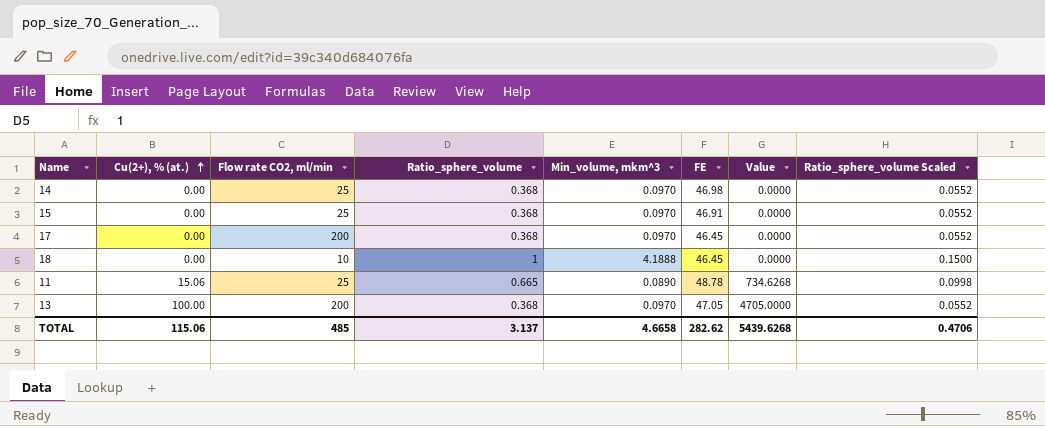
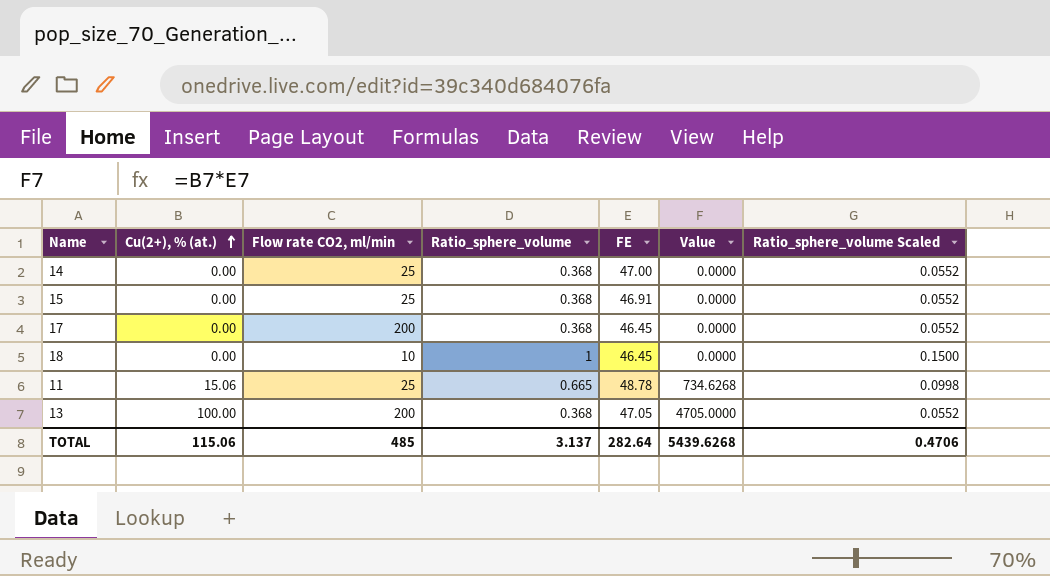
column Min_volume, mkm^3 | position: 5 -> none
14 | FE: 46.98 -> 47.00
TOTAL | FE: 282.62 -> 282.64

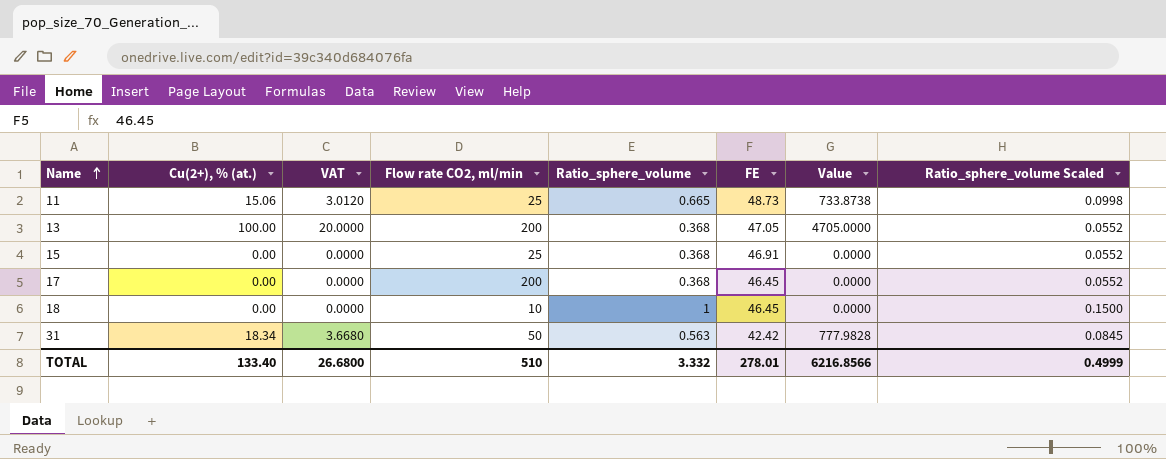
row order: Cu(2+), % (at.) ascending -> Name ascending
column VAT | formula: none -> [Cu(2+), % (at.)] * 0.2
row 14: 0.00 | 25 | 0.368 | 47.00 | 0.0000 | 0.0552 -> none
11 | FE: 48.78 -> 48.73
11 | Value: 734.6268 -> 733.8738
row 31: none -> 18.34 | 3.6680 | 50 | 0.563 | 42.42 | 777.9828 | 0.0845
TOTAL | Cu(2+), % (at.): 115.06 -> 133.40
TOTAL | Flow rate CO2, ml/min: 485 -> 510
TOTAL | Ratio_sphere_volume: 3.137 -> 3.332
TOTAL | FE: 282.64 -> 278.01
TOTAL | Value: 5439.6268 -> 6216.8566
TOTAL | Ratio_sphere_volume Scaled: 0.4706 -> 0.4999

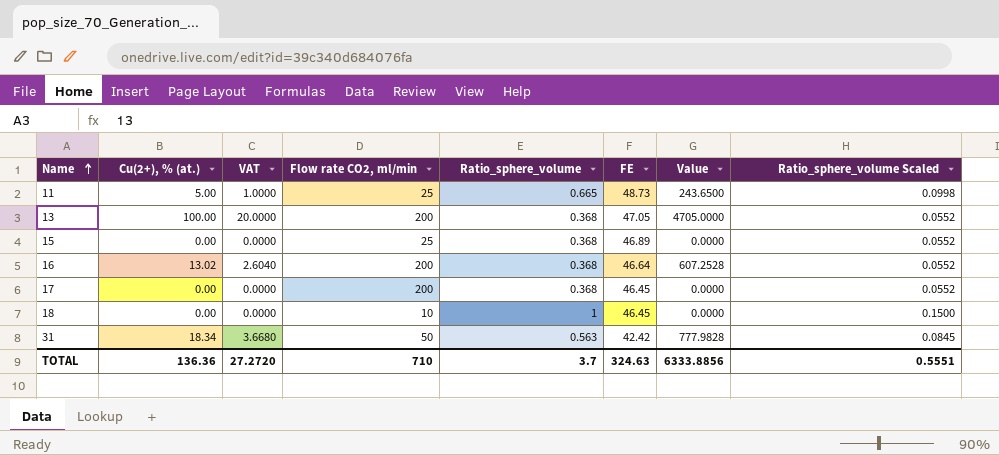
11 | Cu(2+), % (at.): 15.06 -> 5.00
11 | VAT: 3.0120 -> 1.0000
11 | Value: 733.8738 -> 243.6500
15 | FE: 46.91 -> 46.89
row 16: none -> 13.02 | 2.6040 | 200 | 0.368 | 46.64 | 607.2528 | 0.0552
TOTAL | Cu(2+), % (at.): 133.40 -> 136.36
TOTAL | VAT: 26.6800 -> 27.2720
TOTAL | Flow rate CO2, ml/min: 510 -> 710
TOTAL | Ratio_sphere_volume: 3.332 -> 3.7
TOTAL | FE: 278.01 -> 324.63
TOTAL | Value: 6216.8566 -> 6333.8856
TOTAL | Ratio_sphere_volume Scaled: 0.4999 -> 0.5551

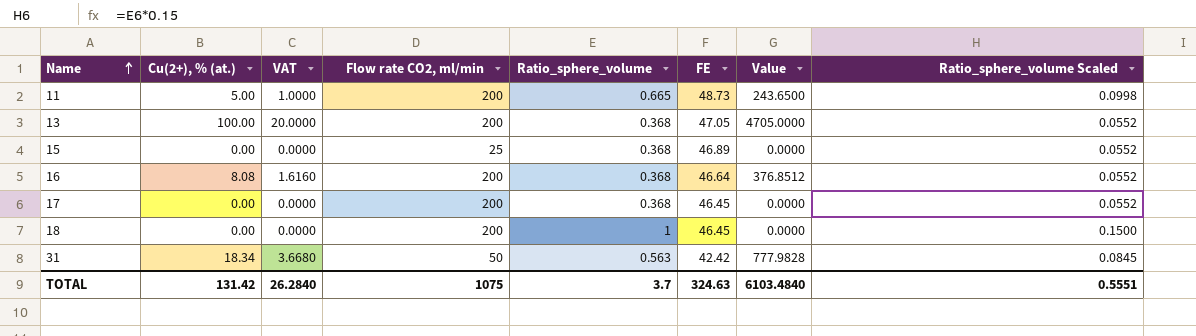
11 | Flow rate CO2, ml/min: 25 -> 200
16 | Cu(2+), % (at.): 13.02 -> 8.08
16 | VAT: 2.6040 -> 1.6160
16 | Value: 607.2528 -> 376.8512
18 | Flow rate CO2, ml/min: 10 -> 200
TOTAL | Cu(2+), % (at.): 136.36 -> 131.42
TOTAL | VAT: 27.2720 -> 26.2840
TOTAL | Flow rate CO2, ml/min: 710 -> 1075
TOTAL | Value: 6333.8856 -> 6103.4840

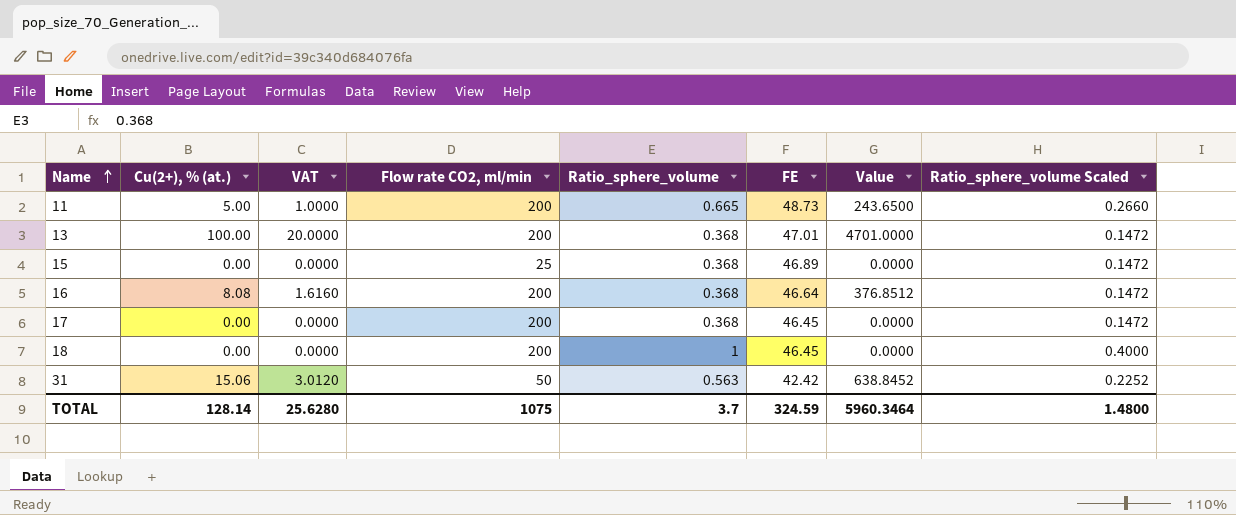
column Ratio_sphere_volume Scaled | formula: [Ratio_sphere_volume] * 0.15 -> [Ratio_sphere_volume] * 0.4
13 | FE: 47.05 -> 47.01
13 | Value: 4705.0000 -> 4701.0000
31 | Cu(2+), % (at.): 18.34 -> 15.06
31 | VAT: 3.6680 -> 3.0120
31 | Value: 777.9828 -> 638.8452
TOTAL | Cu(2+), % (at.): 131.42 -> 128.14
TOTAL | VAT: 26.2840 -> 25.6280
TOTAL | FE: 324.63 -> 324.59
TOTAL | Value: 6103.4840 -> 5960.3464
TOTAL | Ratio_sphere_volume Scaled: 0.5551 -> 1.4800

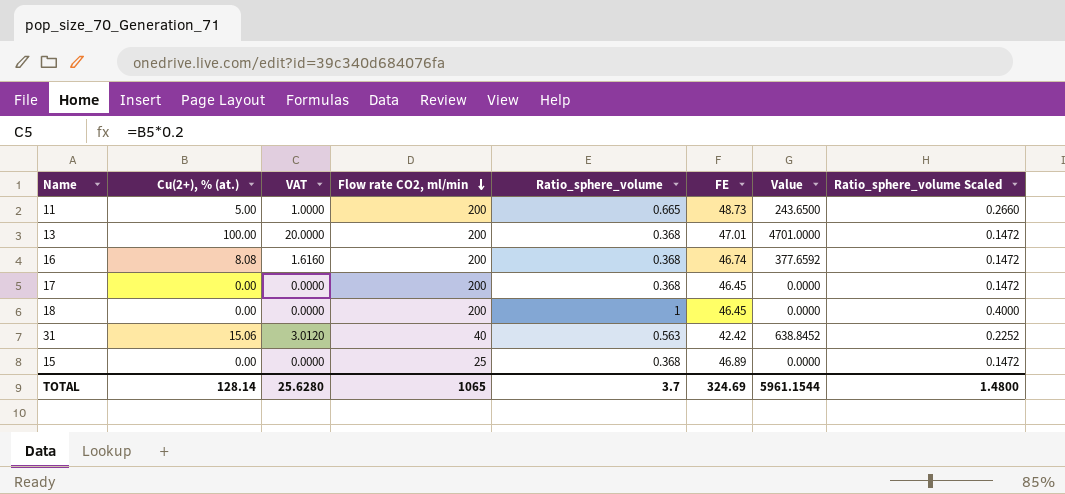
row order: Name ascending -> Flow rate CO2, ml/min descending
16 | FE: 46.64 -> 46.74
16 | Value: 376.8512 -> 377.6592
31 | Flow rate CO2, ml/min: 50 -> 40
TOTAL | Flow rate CO2, ml/min: 1075 -> 1065
TOTAL | FE: 324.59 -> 324.69
TOTAL | Value: 5960.3464 -> 5961.1544

